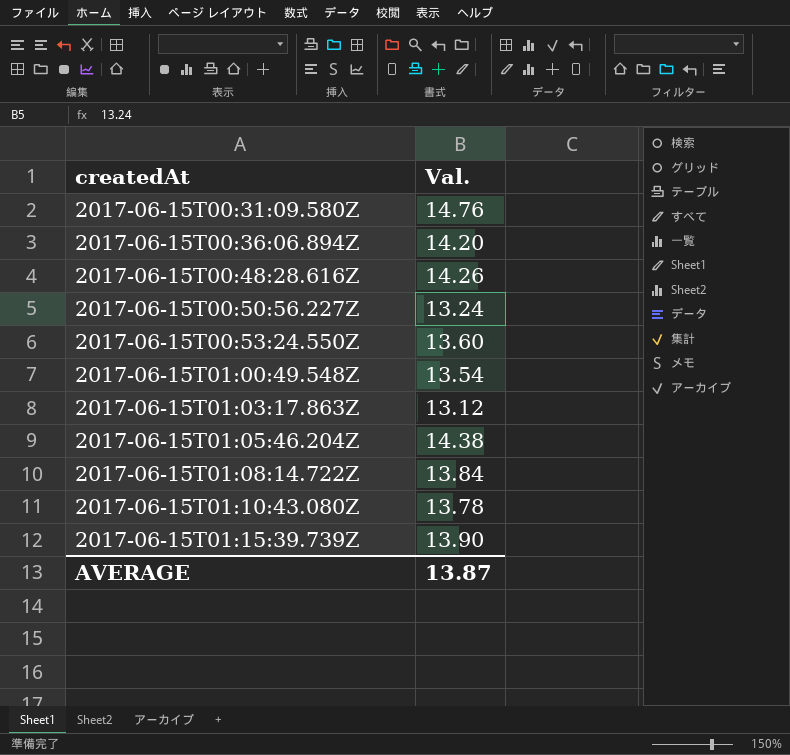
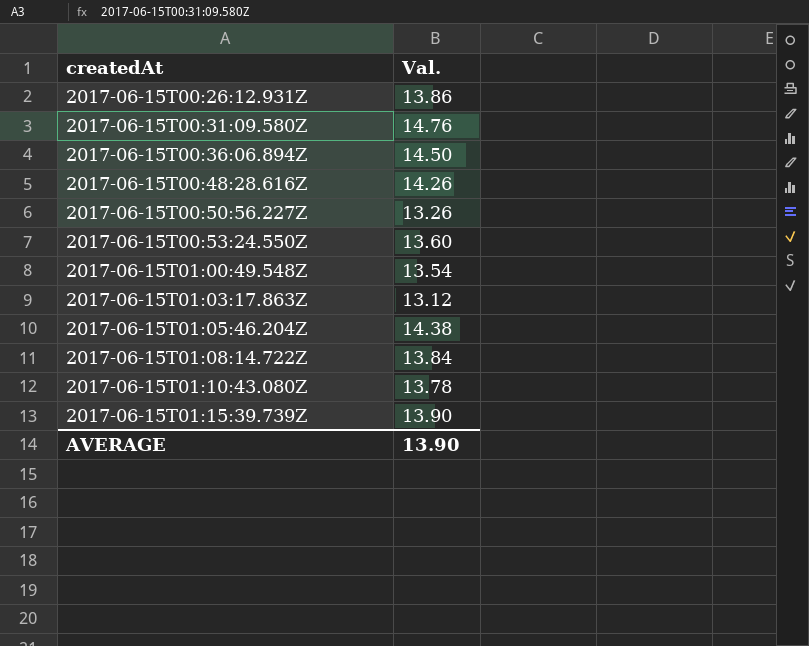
row 2017-06-15T00:26:12.931Z: none -> 13.86
2017-06-15T00:36:06.894Z | Val.: 14.20 -> 14.50
2017-06-15T00:50:56.227Z | Val.: 13.24 -> 13.26
AVERAGE | Val.: 13.87 -> 13.90

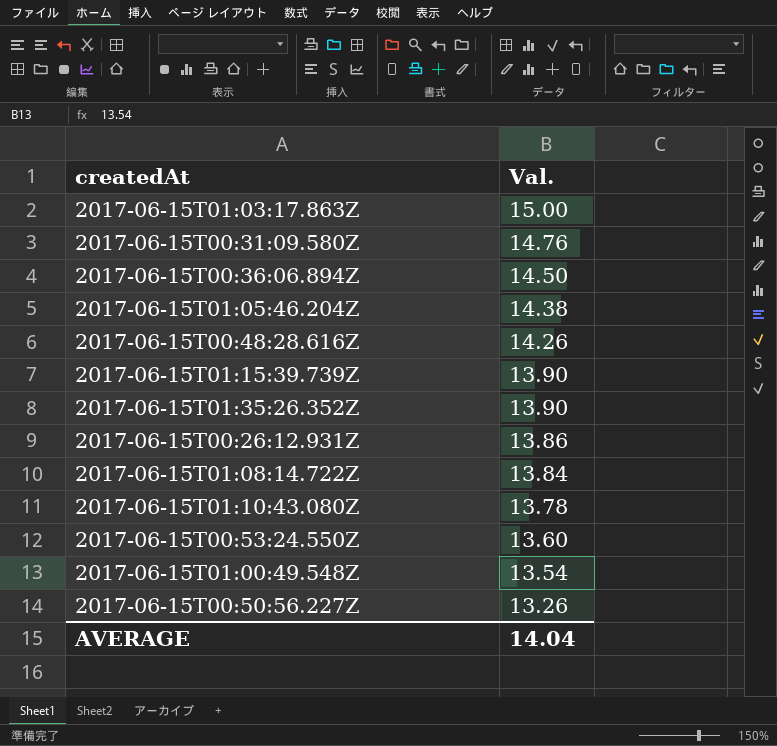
row order: createdAt ascending -> Val. descending
2017-06-15T01:03:17.863Z | Val.: 13.12 -> 15.00
row 2017-06-15T01:35:26.352Z: none -> 13.90
AVERAGE | Val.: 13.90 -> 14.04

